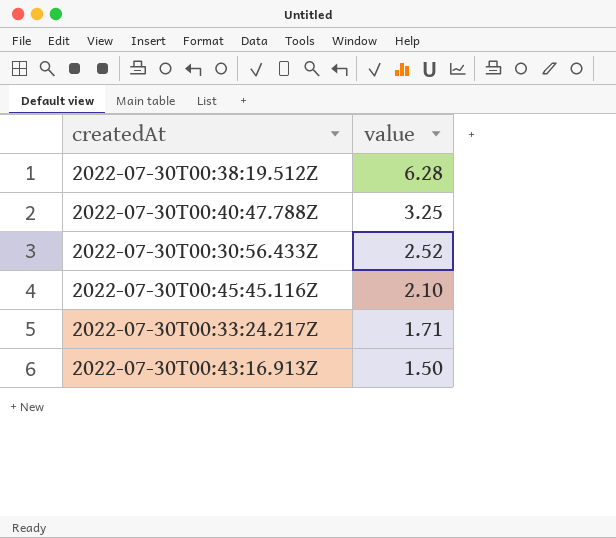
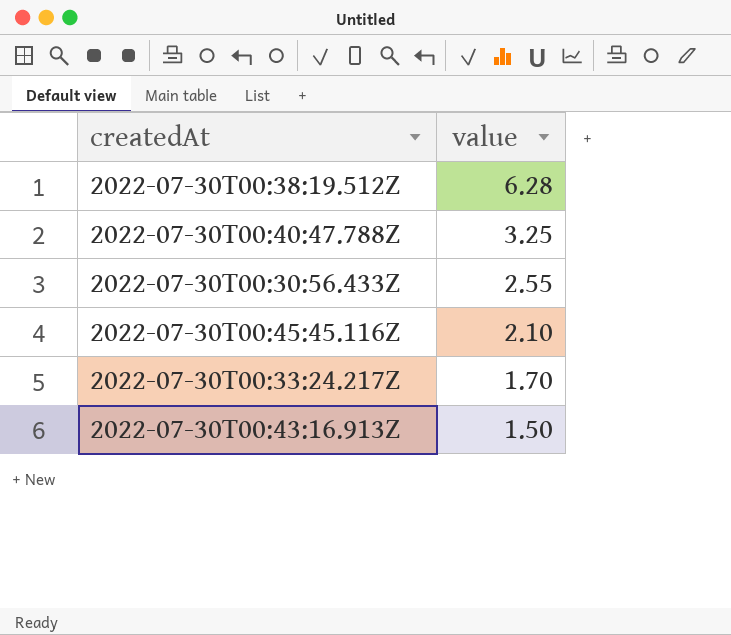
2022-07-30T00:30:56.433Z | value: 2.52 -> 2.55
2022-07-30T00:33:24.217Z | value: 1.71 -> 1.70

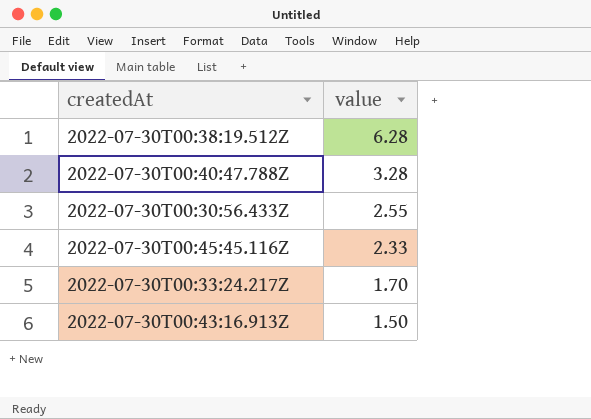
2022-07-30T00:40:47.788Z | value: 3.25 -> 3.28
2022-07-30T00:45:45.116Z | value: 2.10 -> 2.33

